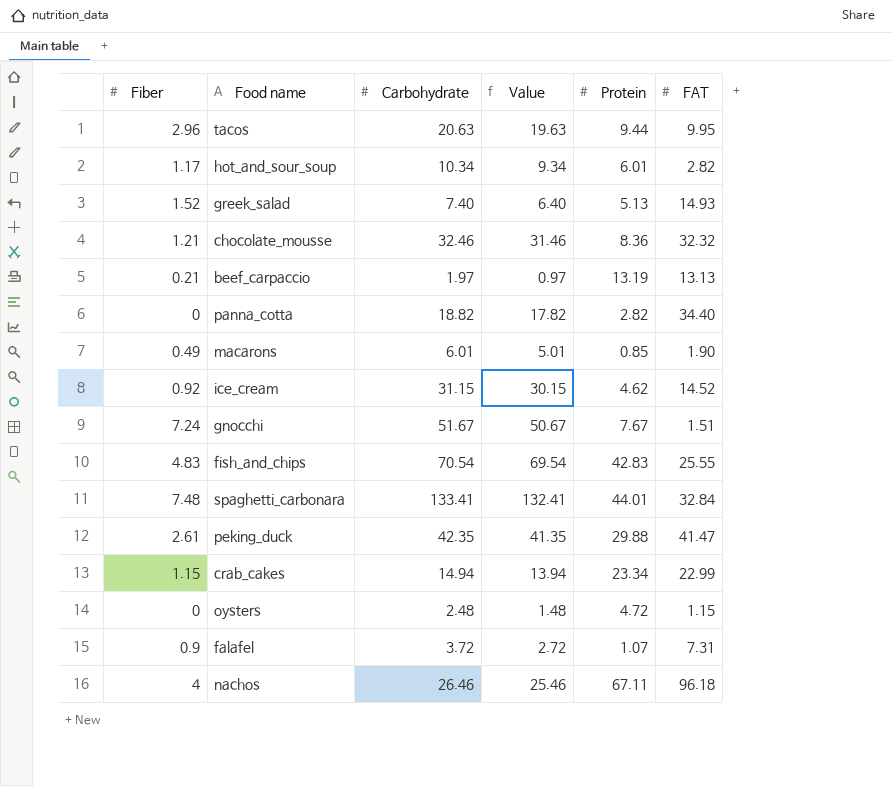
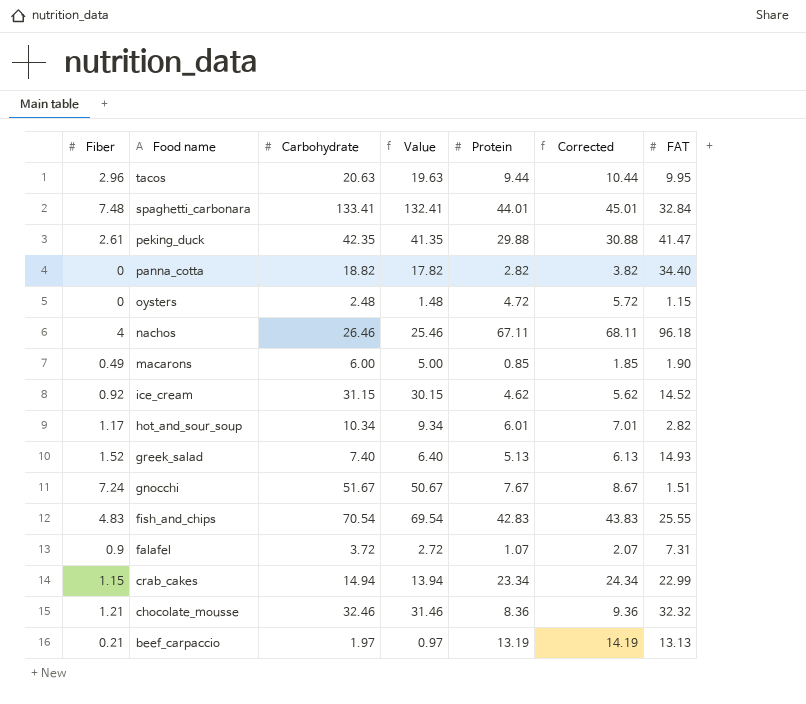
row order: none -> Food name descending
column Corrected | formula: none -> [Protein] + 1
macarons | Carbohydrate: 6.01 -> 6.00
macarons | Value: 5.01 -> 5.00

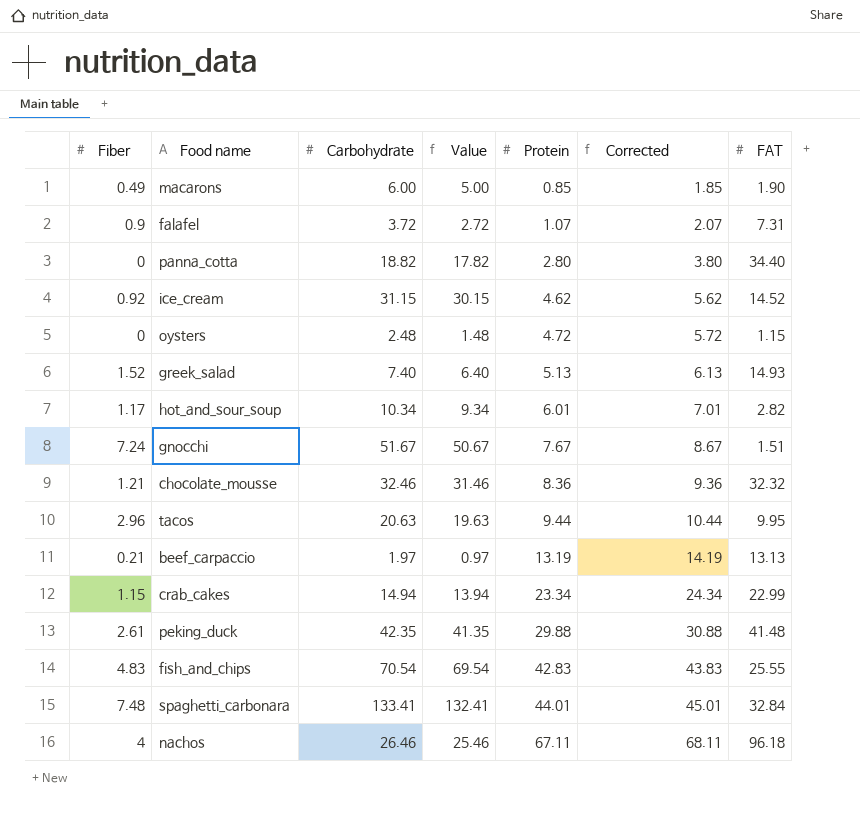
row order: Food name descending -> Protein ascending
panna_cotta | Protein: 2.82 -> 2.80
panna_cotta | Corrected: 3.82 -> 3.80
peking_duck | FAT: 41.47 -> 41.48

